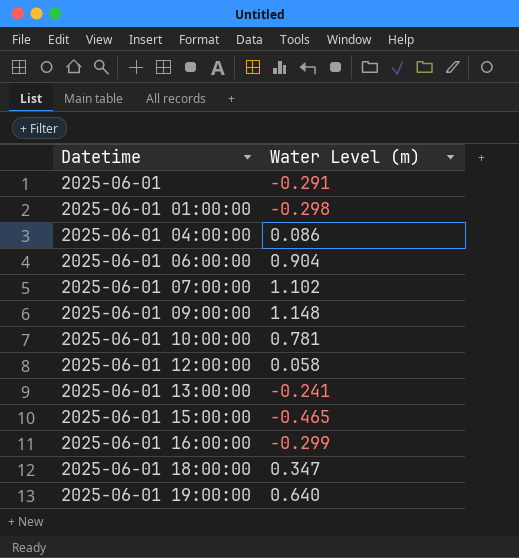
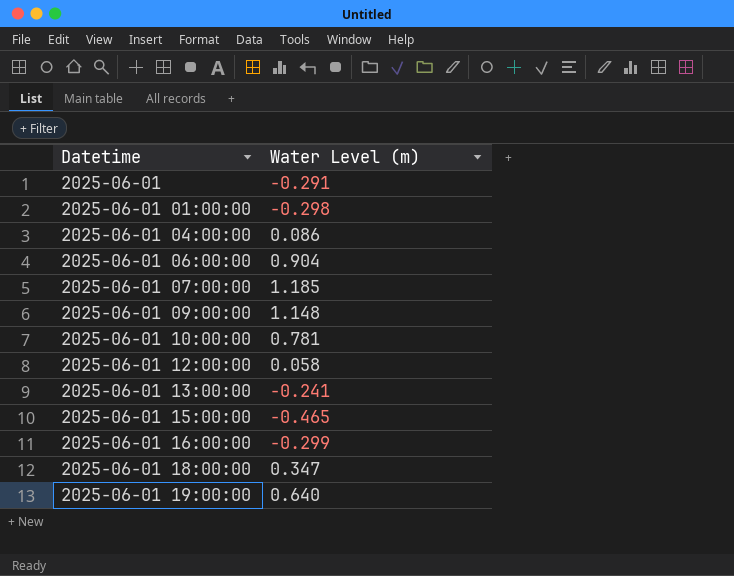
2025-06-01 07:00:00 | Water Level (m): 1.102 -> 1.185

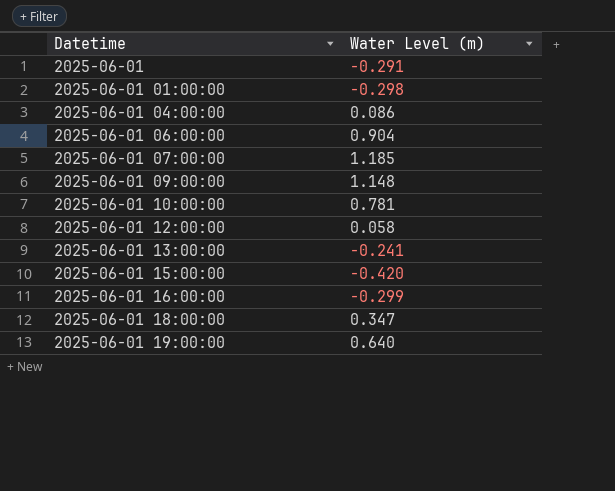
2025-06-01 15:00:00 | Water Level (m): -0.465 -> -0.420

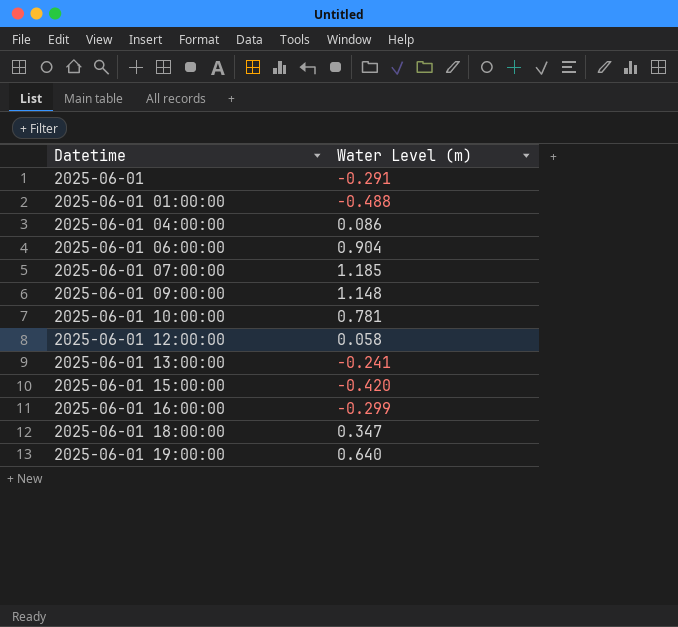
2025-06-01 01:00:00 | Water Level (m): -0.298 -> -0.488

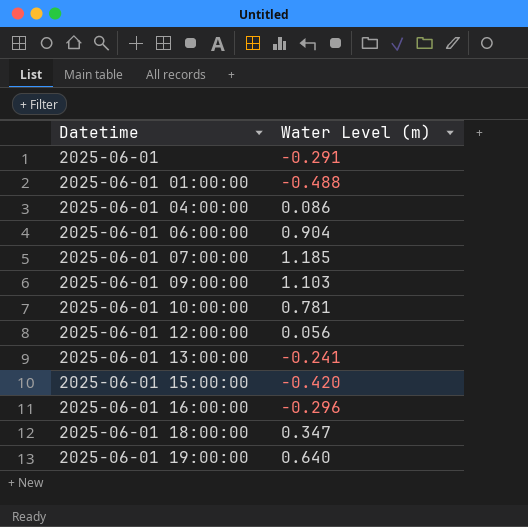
2025-06-01 09:00:00 | Water Level (m): 1.148 -> 1.103
2025-06-01 12:00:00 | Water Level (m): 0.058 -> 0.056
2025-06-01 16:00:00 | Water Level (m): -0.299 -> -0.296

